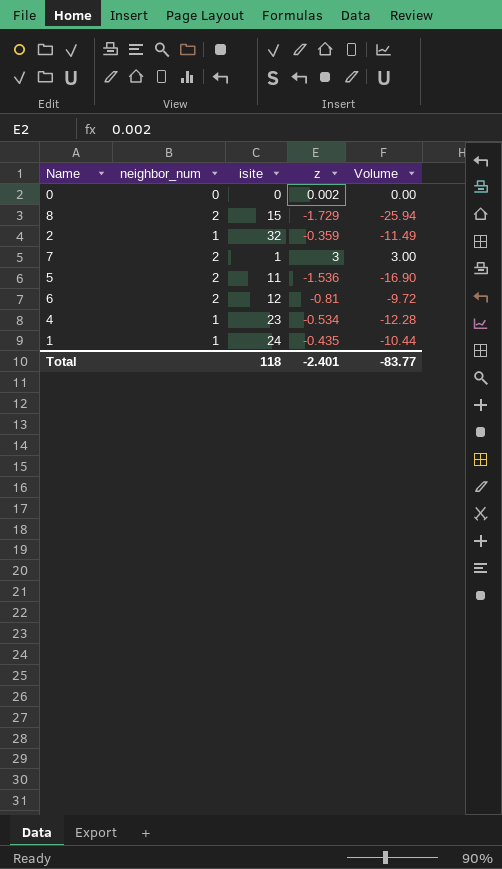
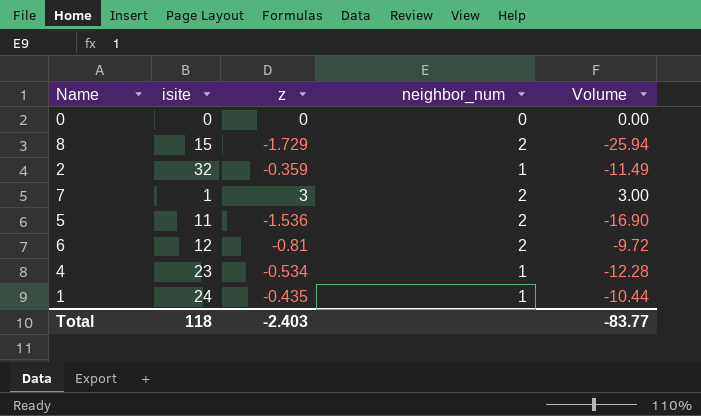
column neighbor_num | position: 2 -> 4
0 | z: 0.002 -> 0
Total | z: -2.401 -> -2.403

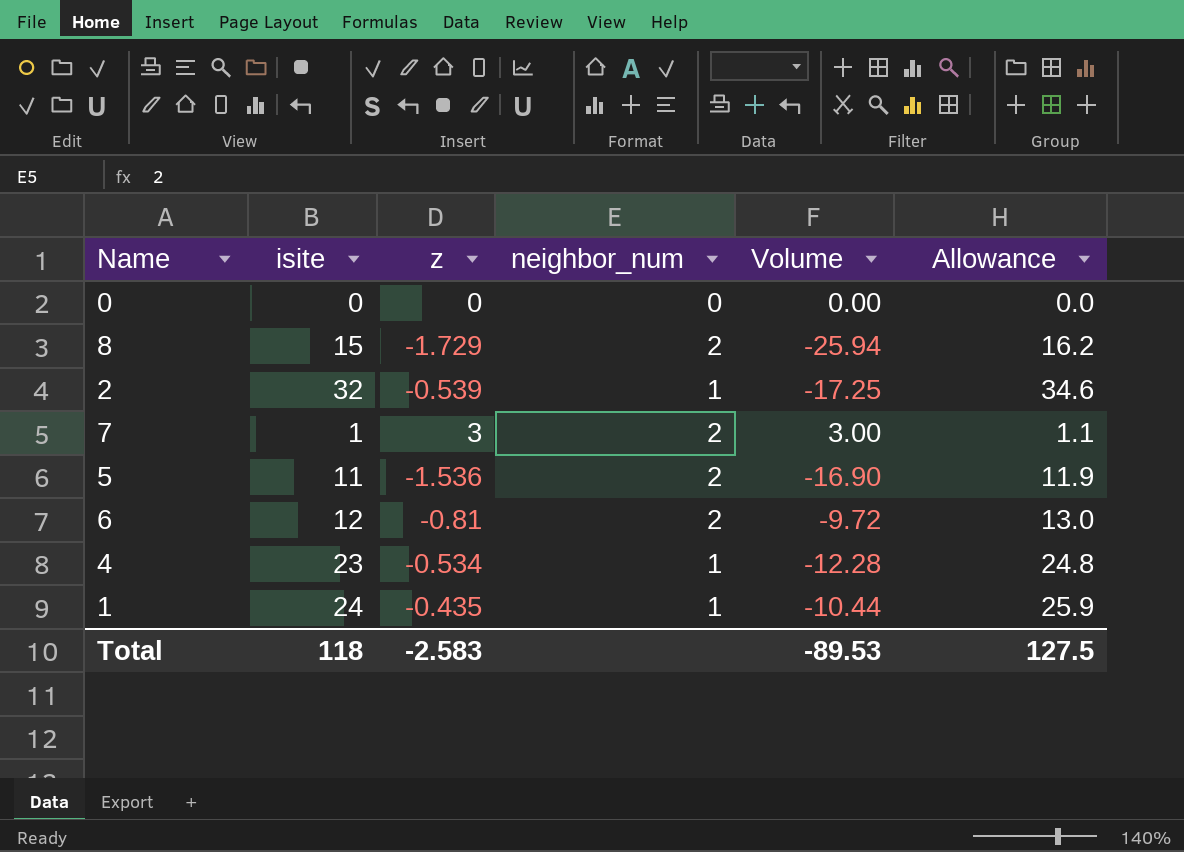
column Allowance | formula: none -> [isite] * 1.08
2 | z: -0.359 -> -0.539
2 | Volume: -11.49 -> -17.25
Total | z: -2.403 -> -2.583
Total | Volume: -83.77 -> -89.53

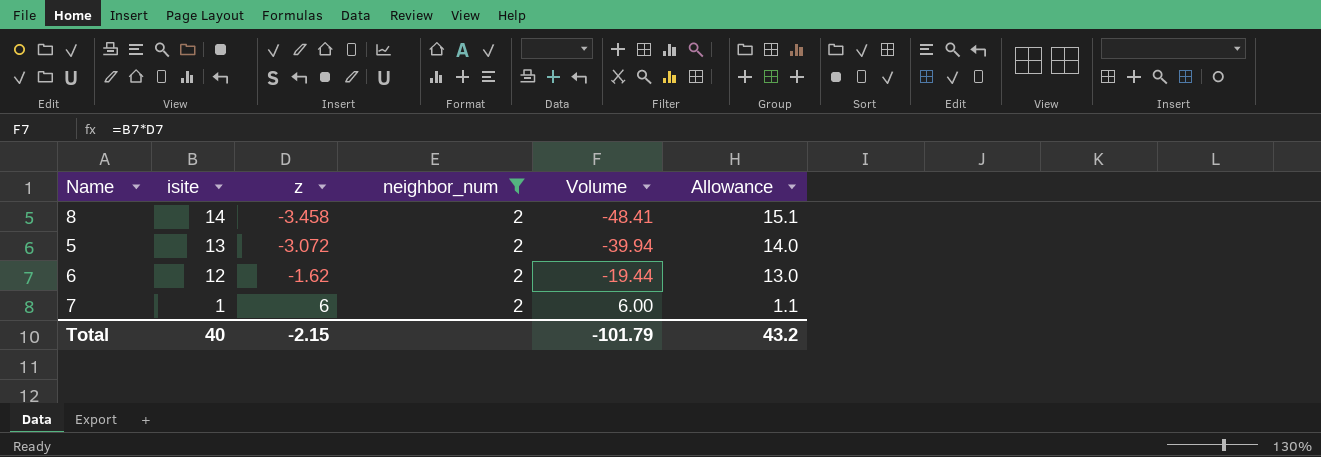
filter: none -> neighbor_num = 2
row order: none -> isite descending
8 | isite: 15 -> 14
8 | z: -1.729 -> -3.458
8 | Volume: -25.94 -> -48.41
8 | Allowance: 16.2 -> 15.1
5 | isite: 11 -> 13
5 | z: -1.536 -> -3.072
5 | Volume: -16.90 -> -39.94
5 | Allowance: 11.9 -> 14.0
6 | z: -0.81 -> -1.62
6 | Volume: -9.72 -> -19.44
7 | z: 3 -> 6
7 | Volume: 3.00 -> 6.00
Total | isite: 118 -> 40
Total | z: -2.583 -> -2.15
Total | Volume: -89.53 -> -101.79
Total | Allowance: 127.5 -> 43.2

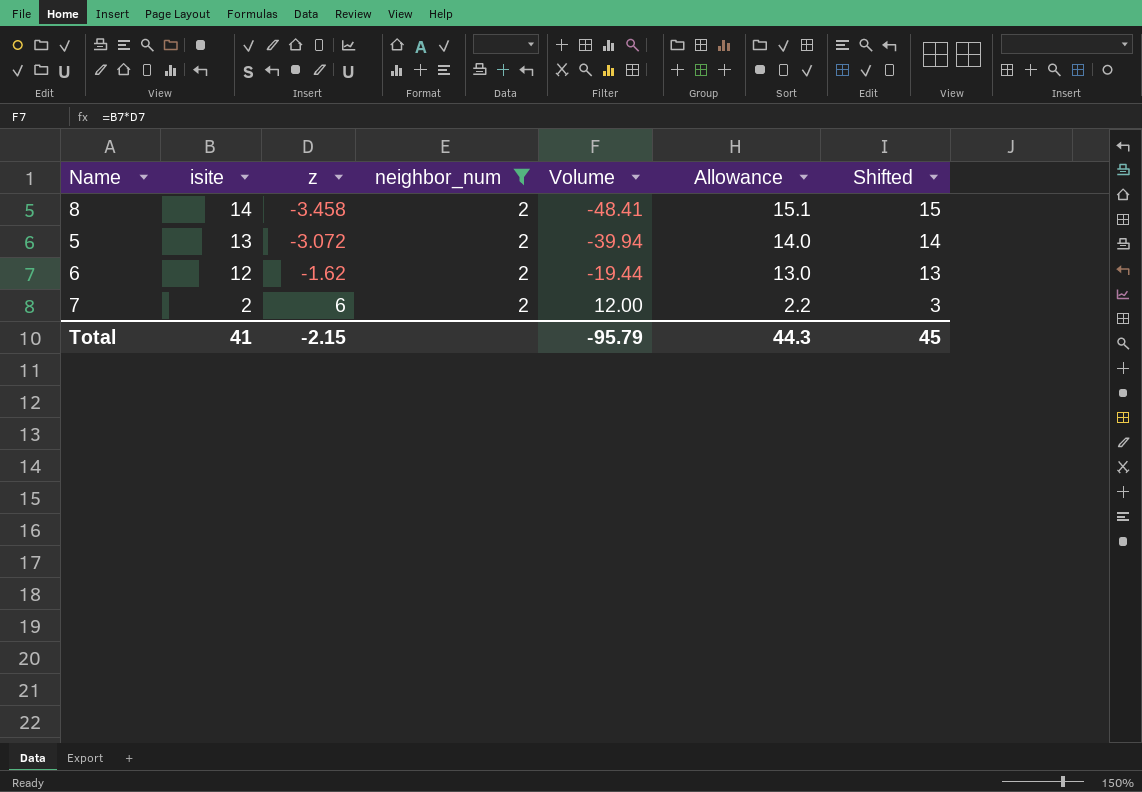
column Shifted | formula: none -> [isite] + 1
7 | isite: 1 -> 2
7 | Volume: 6.00 -> 12.00
7 | Allowance: 1.1 -> 2.2
Total | isite: 40 -> 41
Total | Volume: -101.79 -> -95.79
Total | Allowance: 43.2 -> 44.3

